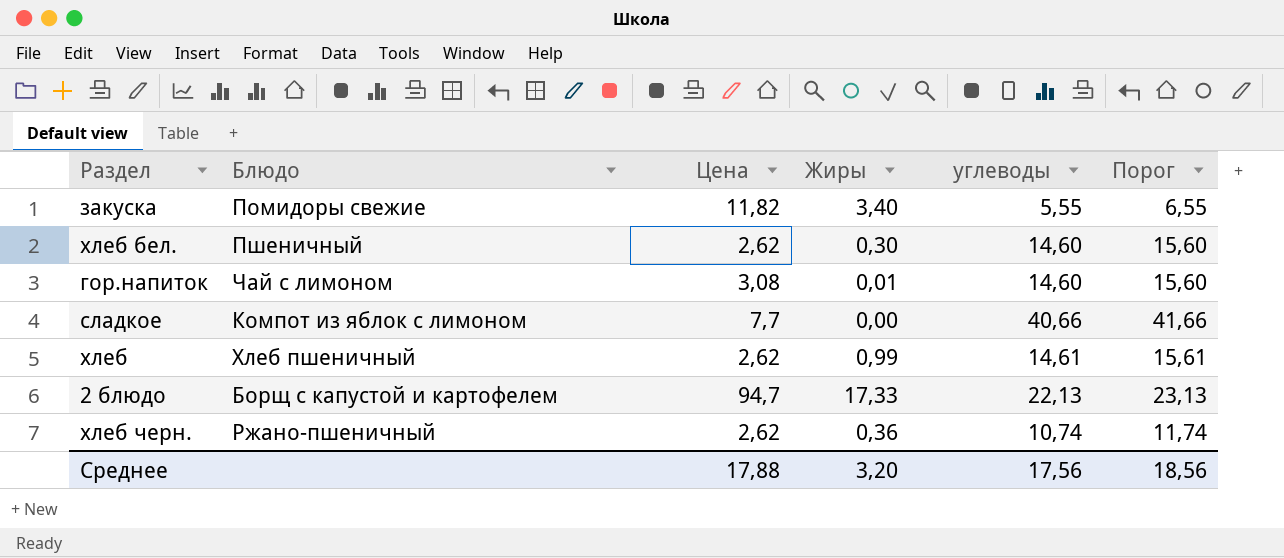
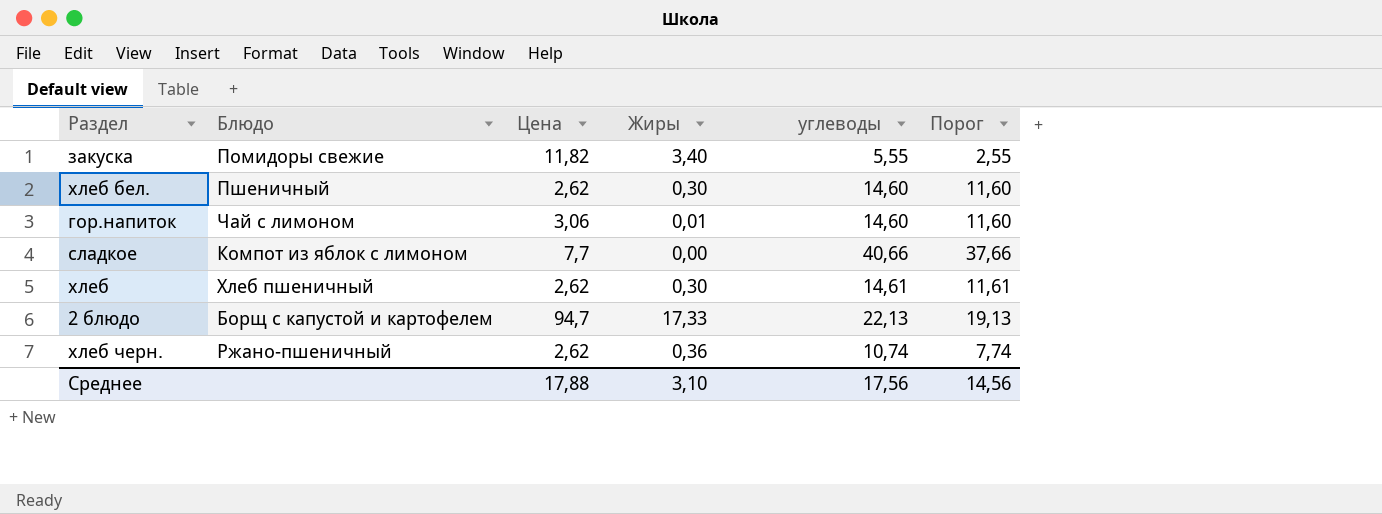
column Порог | formula: [углеводы] + 1 -> [углеводы] - 3
гор.напиток | Цена: 3,08 -> 3,06
хлеб | Жиры: 0,99 -> 0,30
Среднее | Жиры: 3,20 -> 3,10
Среднее | Порог: 18,56 -> 14,56

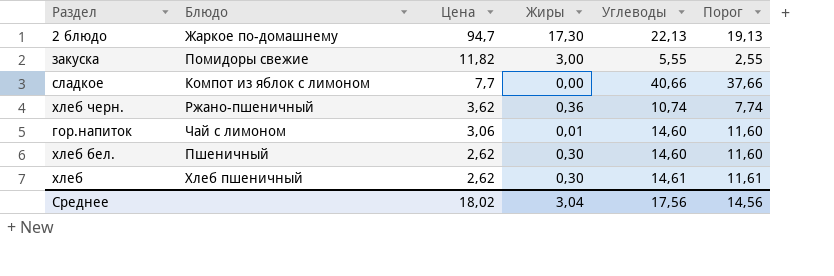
row order: none -> Цена descending
column name: углеводы -> Углеводы
2 блюдо | Блюдо: Борщ с капустой и картофелем -> Жаркое по-домашнему
2 блюдо | Жиры: 17,33 -> 17,30
закуска | Жиры: 3,40 -> 3,00
хлеб черн. | Цена: 2,62 -> 3,62
Среднее | Цена: 17,88 -> 18,02
Среднее | Жиры: 3,10 -> 3,04

